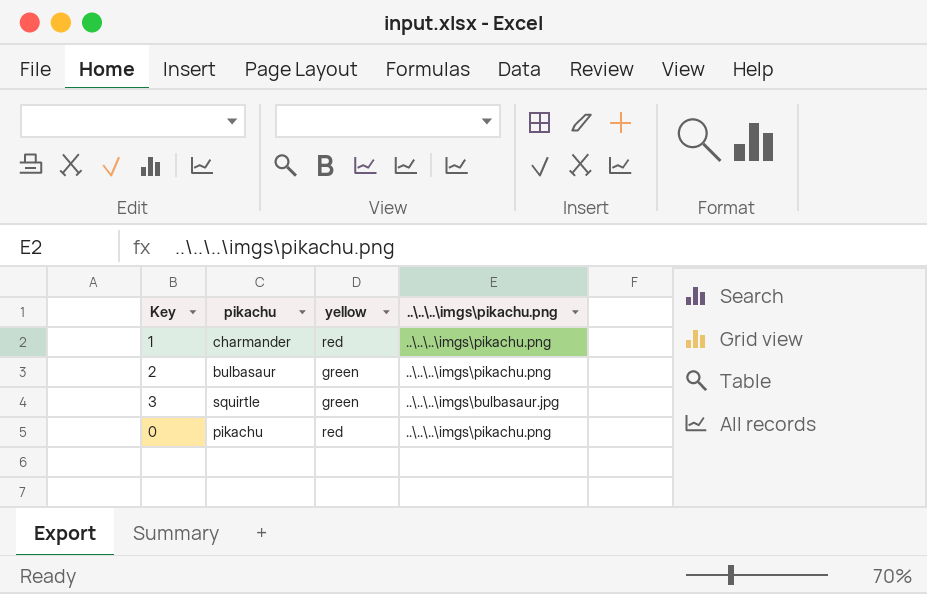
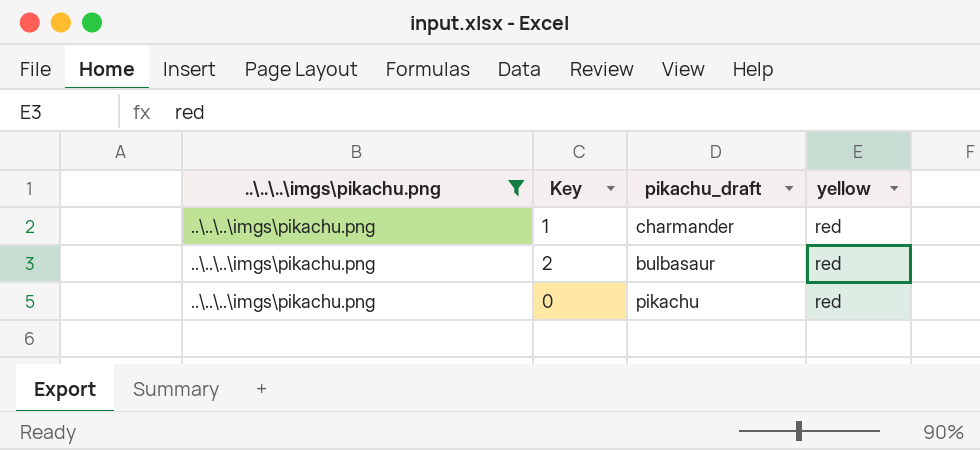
filter: none -> ..\..\..\imgs\pikachu.png = ..\..\..\imgs\pikachu.png
column ..\..\..\imgs\pikachu.png | position: 4 -> 1
column name: pikachu -> pikachu_draft
2 | yellow: green -> red

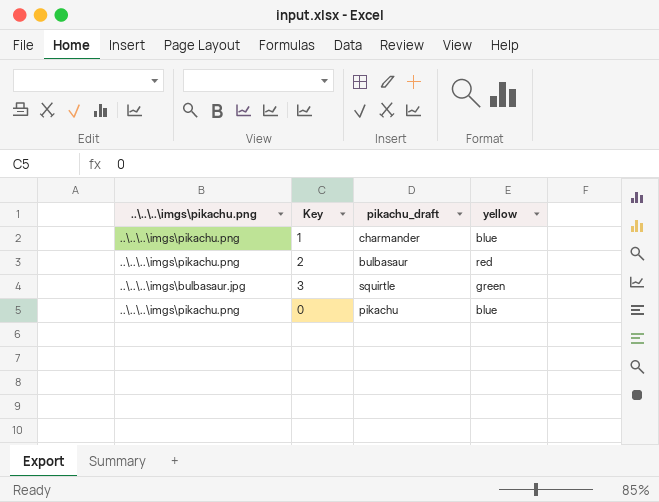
filter: ..\..\..\imgs\pikachu.png = ..\..\..\imgs\pikachu.png -> none
1 | yellow: red -> blue
0 | yellow: red -> blue

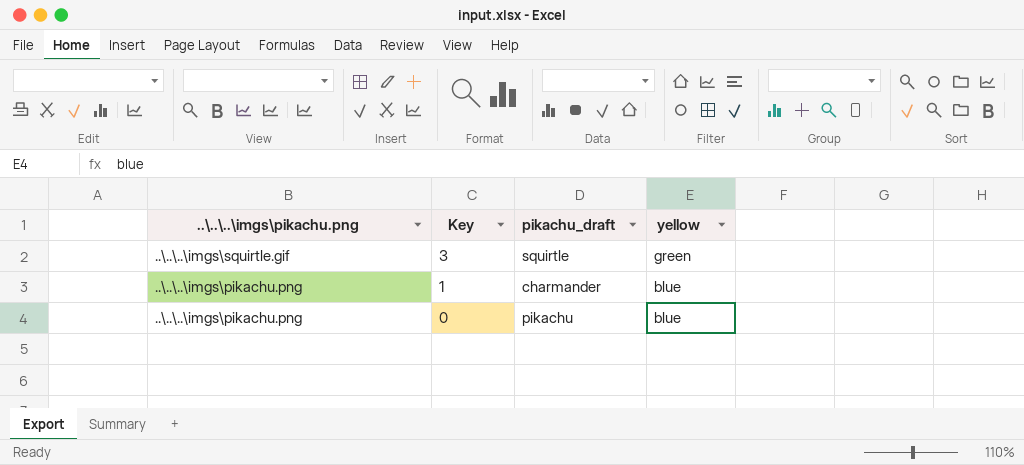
row order: none -> ..\..\..\imgs\pikachu.png descending
row 2: ..\..\..\imgs\pikachu.png | bulbasaur | red -> none
3 | ..\..\..\imgs\pikachu.png: ..\..\..\imgs\bulbasaur.jpg -> ..\..\..\imgs\squirtle.gif

